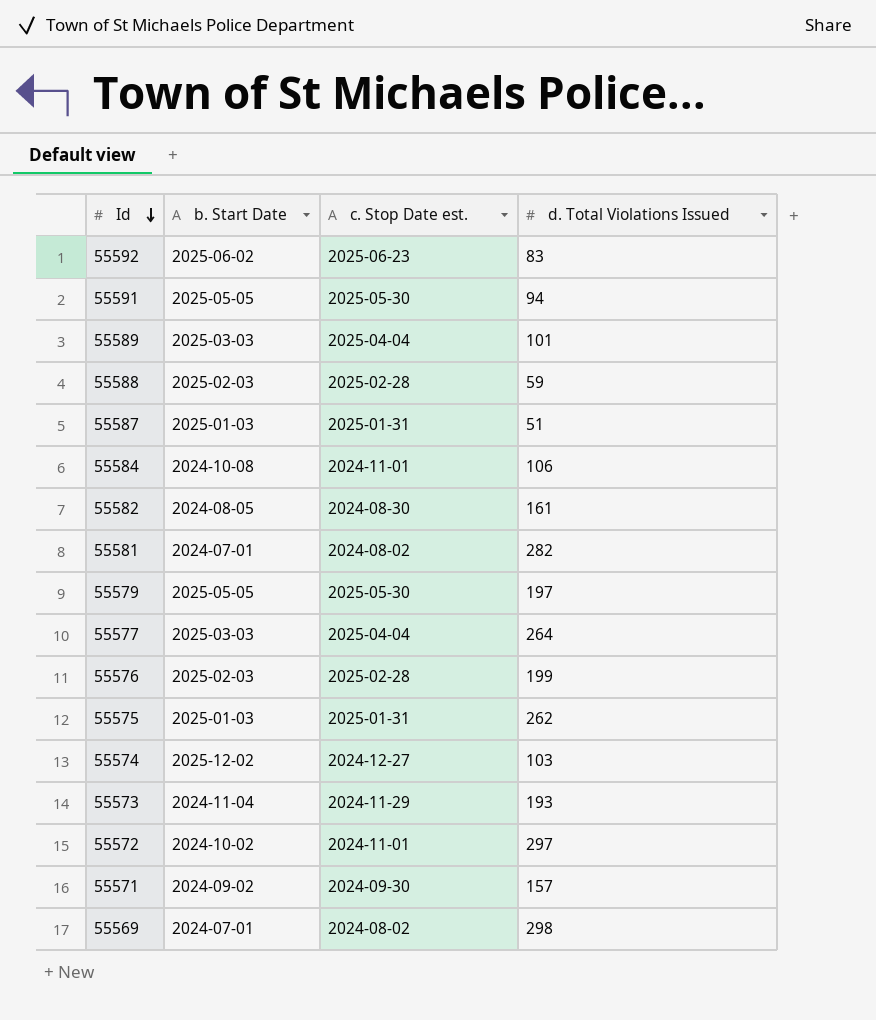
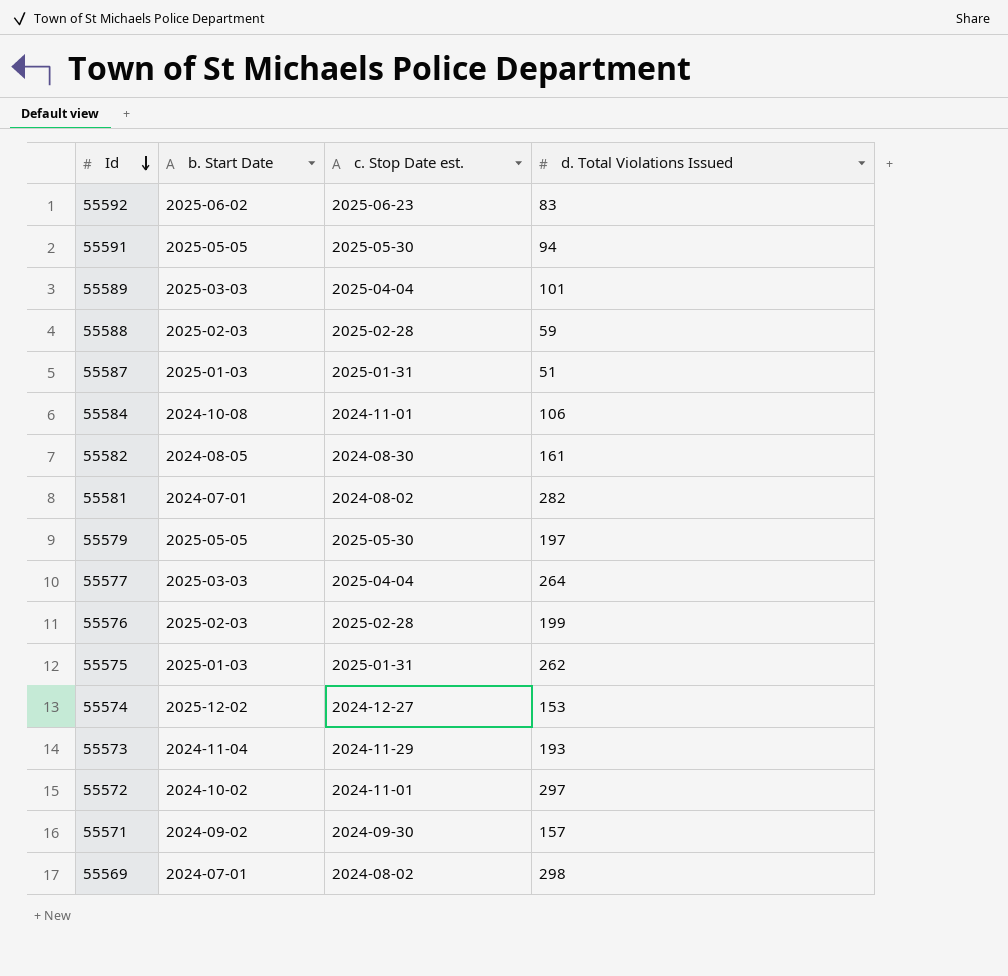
55574 | d. Total Violations Issued: 103 -> 153

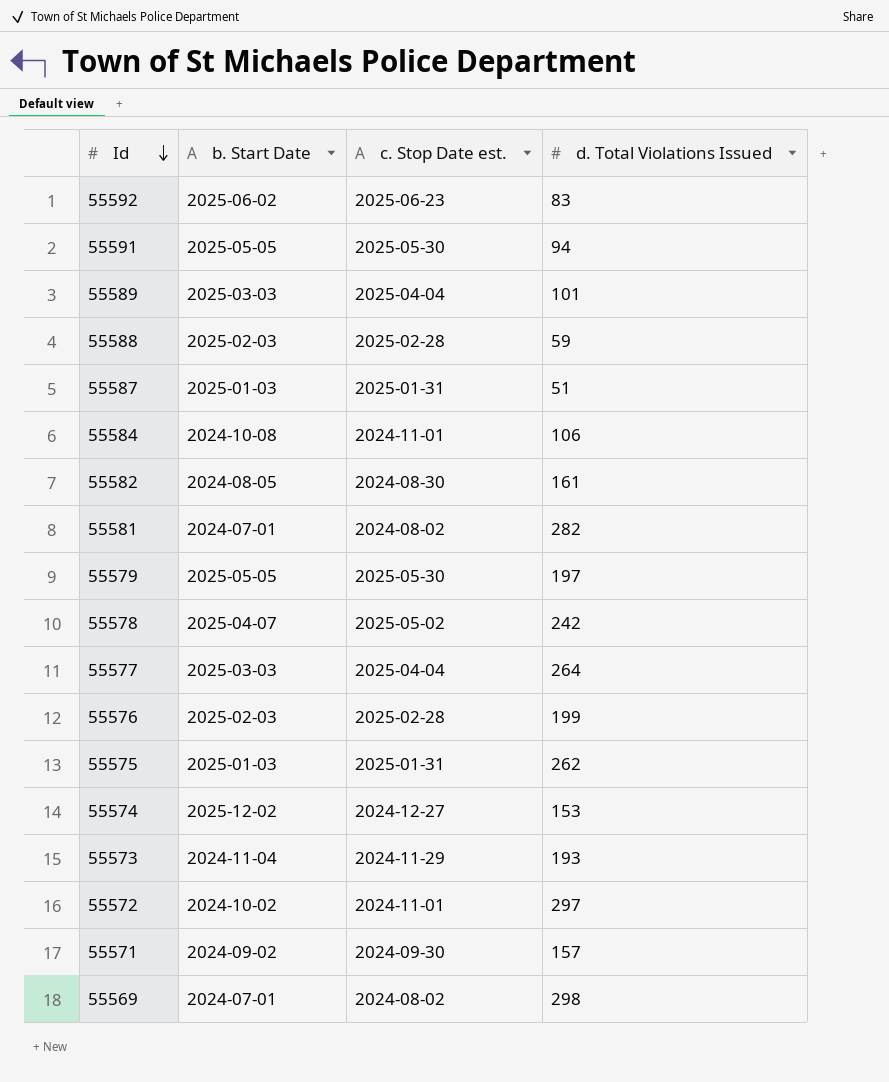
row 55578: none -> 2025-04-07 | 2025-05-02 | 242

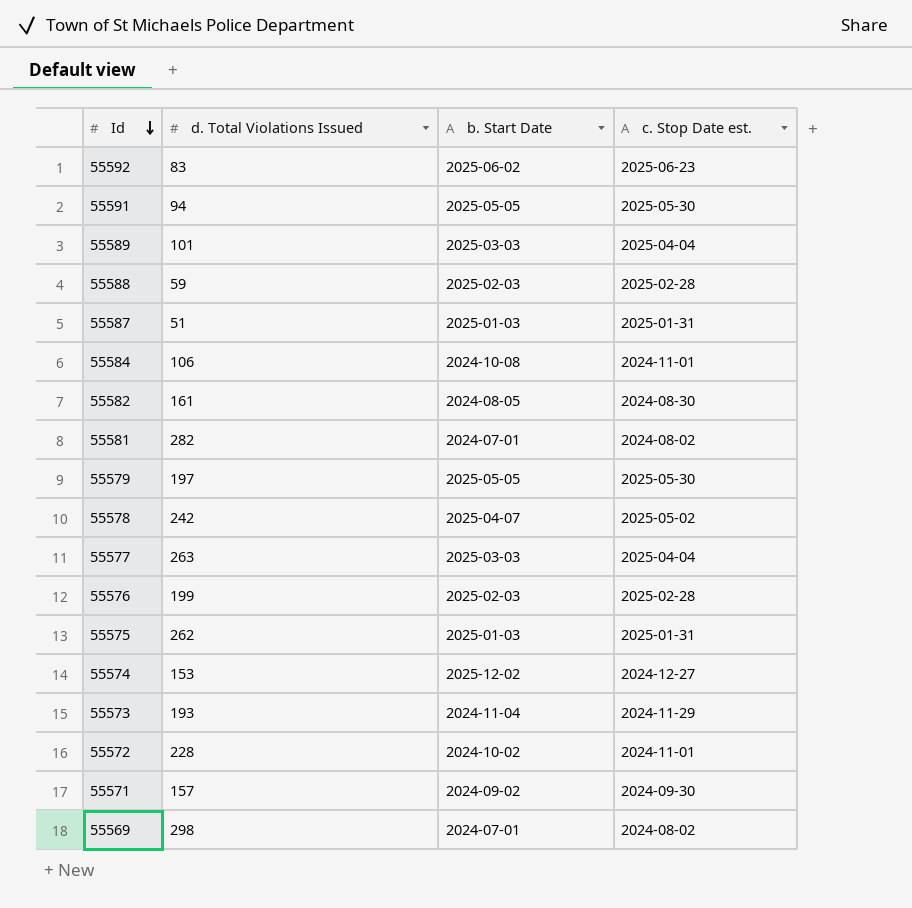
column d. Total Violations Issued | position: 4 -> 2
55577 | d. Total Violations Issued: 264 -> 263
55572 | d. Total Violations Issued: 297 -> 228

